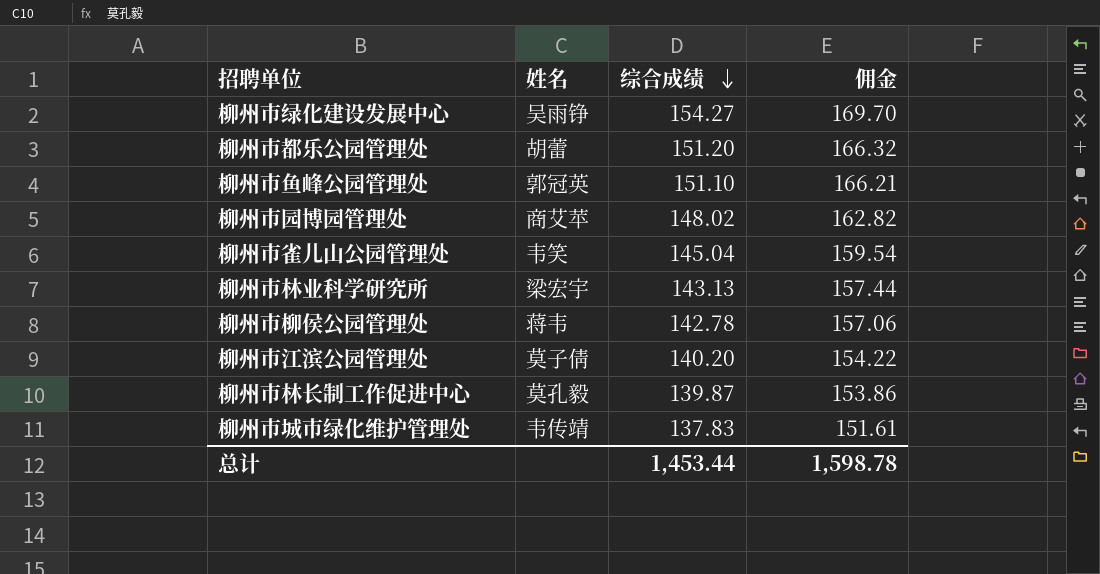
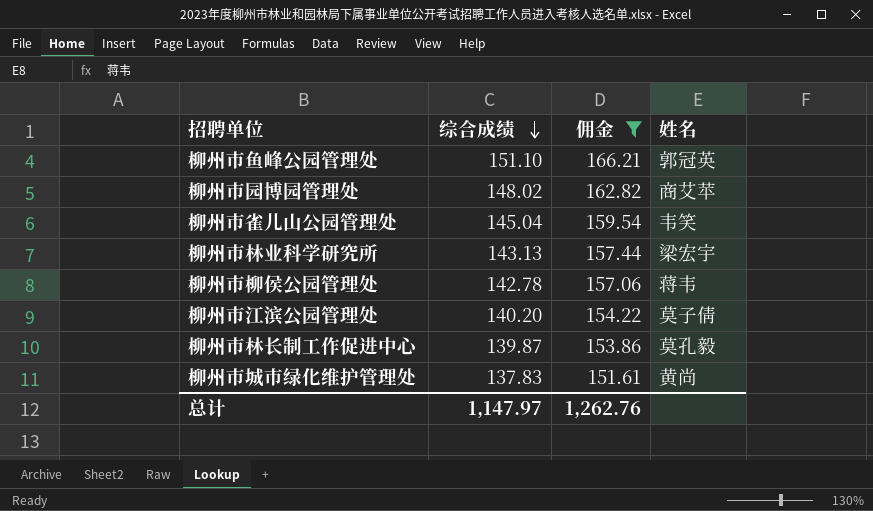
filter: none -> 佣金 <= 166.21
column 姓名 | position: 2 -> 4
柳州市城市绿化维护管理处 | 姓名: 韦传靖 -> 黄尚
总计 | 综合成绩: 1,453.44 -> 1,147.97
总计 | 佣金: 1,598.78 -> 1,262.76

